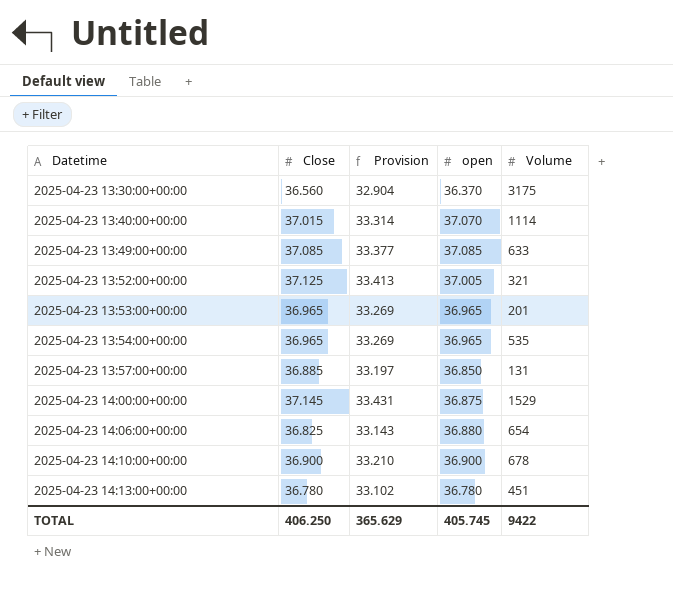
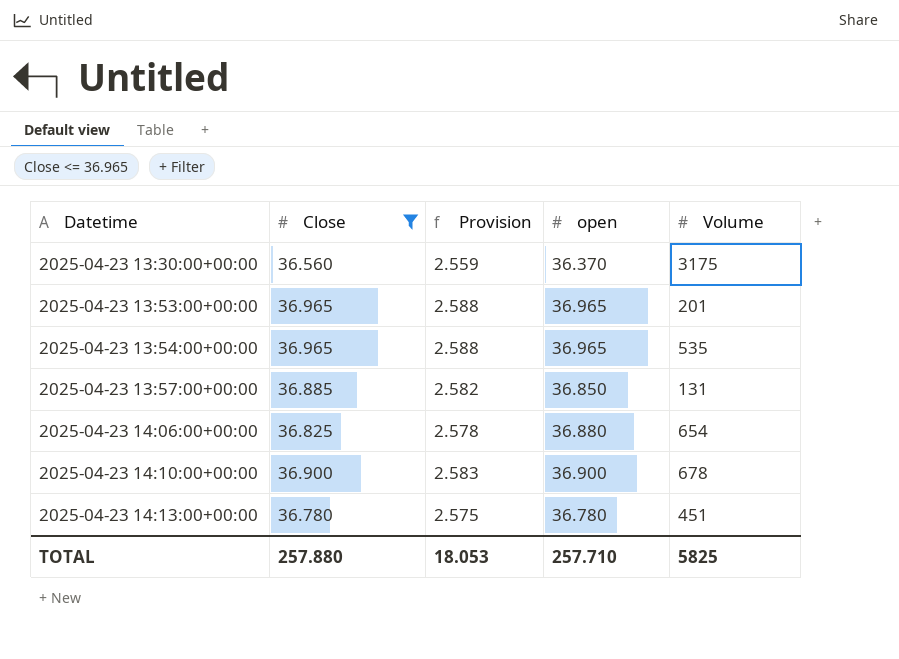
filter: none -> Close <= 36.965
column Provision | formula: [Close] * 0.9 -> [Close] * 0.07
TOTAL | Close: 406.250 -> 257.880
TOTAL | Provision: 365.629 -> 18.053
TOTAL | open: 405.745 -> 257.710
TOTAL | Volume: 9422 -> 5825

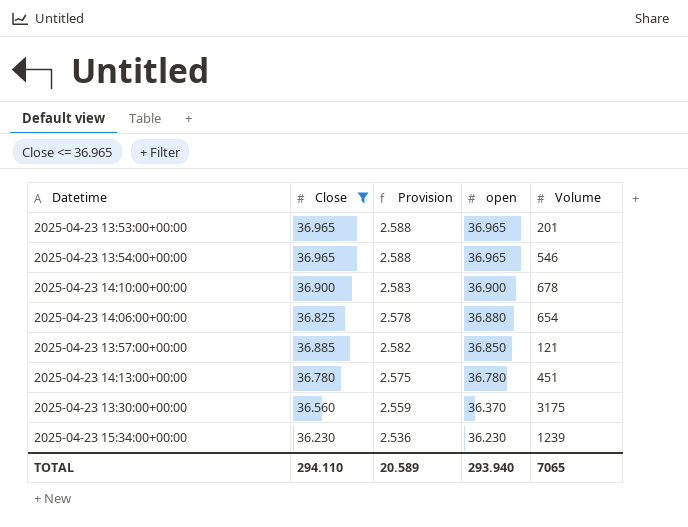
row order: Datetime ascending -> open descending
2025-04-23 13:54:00+00:00 | Volume: 535 -> 546
2025-04-23 13:57:00+00:00 | Volume: 131 -> 121
row 2025-04-23 15:34:00+00:00: none -> 36.230 | 2.536 | 36.230 | 1239
TOTAL | Close: 257.880 -> 294.110
TOTAL | Provision: 18.053 -> 20.589
TOTAL | open: 257.710 -> 293.940
TOTAL | Volume: 5825 -> 7065

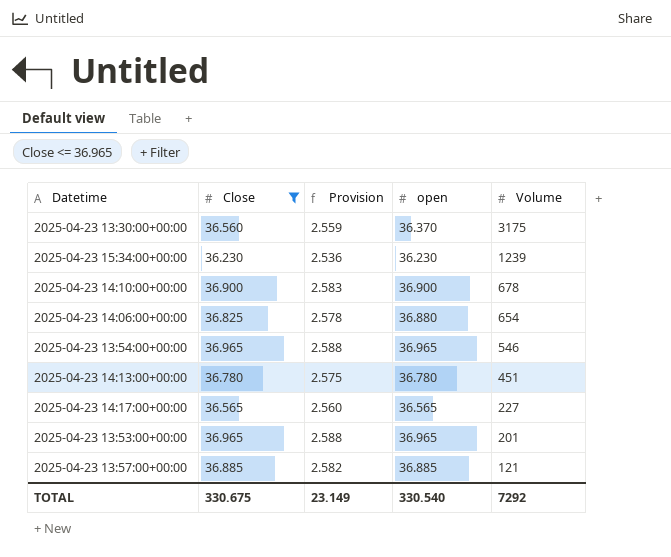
row order: open descending -> Volume descending
row 2025-04-23 14:17:00+00:00: none -> 36.565 | 2.560 | 36.565 | 227
2025-04-23 13:57:00+00:00 | open: 36.850 -> 36.885
TOTAL | Close: 294.110 -> 330.675
TOTAL | Provision: 20.589 -> 23.149
TOTAL | open: 293.940 -> 330.540
TOTAL | Volume: 7065 -> 7292

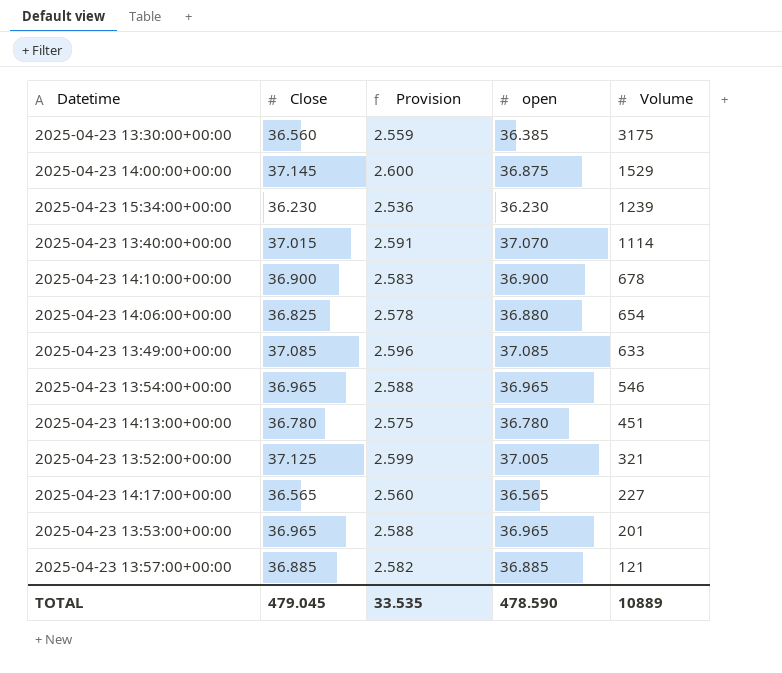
filter: Close <= 36.965 -> none
2025-04-23 13:30:00+00:00 | open: 36.370 -> 36.385
TOTAL | Close: 330.675 -> 479.045
TOTAL | Provision: 23.149 -> 33.535
TOTAL | open: 330.540 -> 478.590
TOTAL | Volume: 7292 -> 10889

